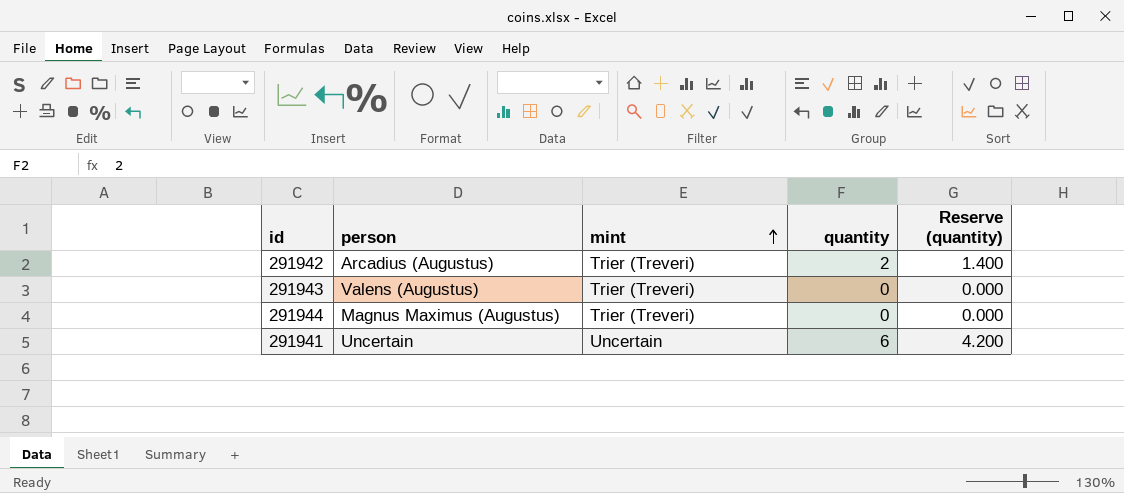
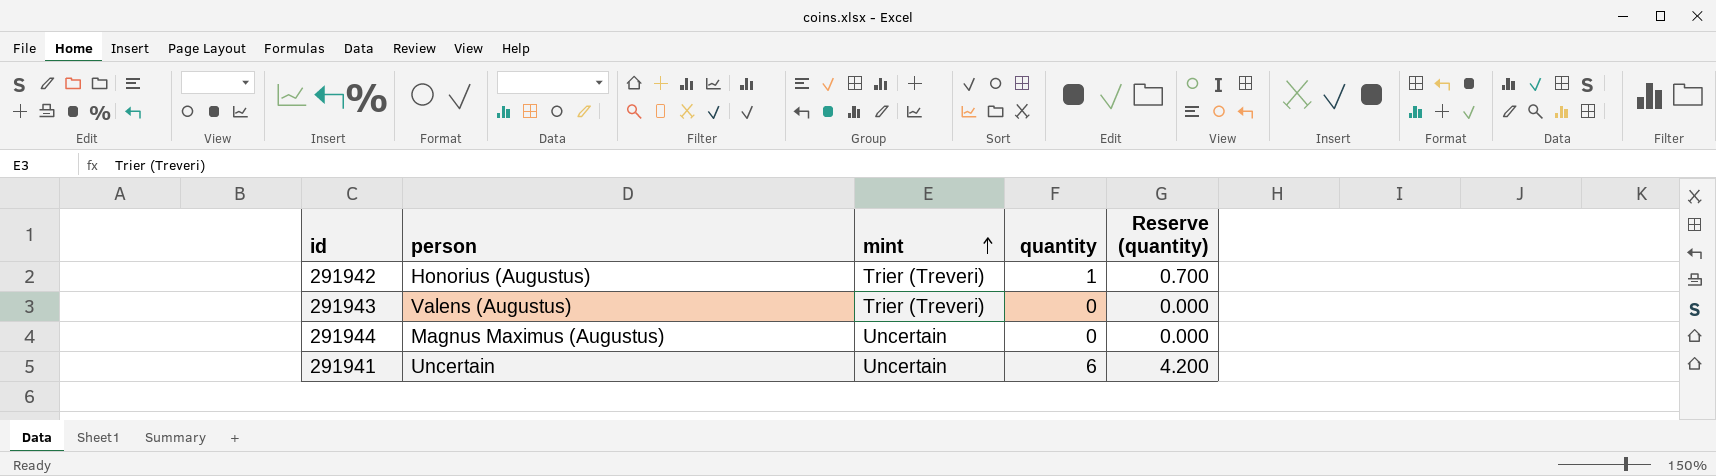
291942 | person: Arcadius (Augustus) -> Honorius (Augustus)
291942 | quantity: 2 -> 1
291942 | Reserve (quantity): 1.400 -> 0.700
291944 | mint: Trier (Treveri) -> Uncertain

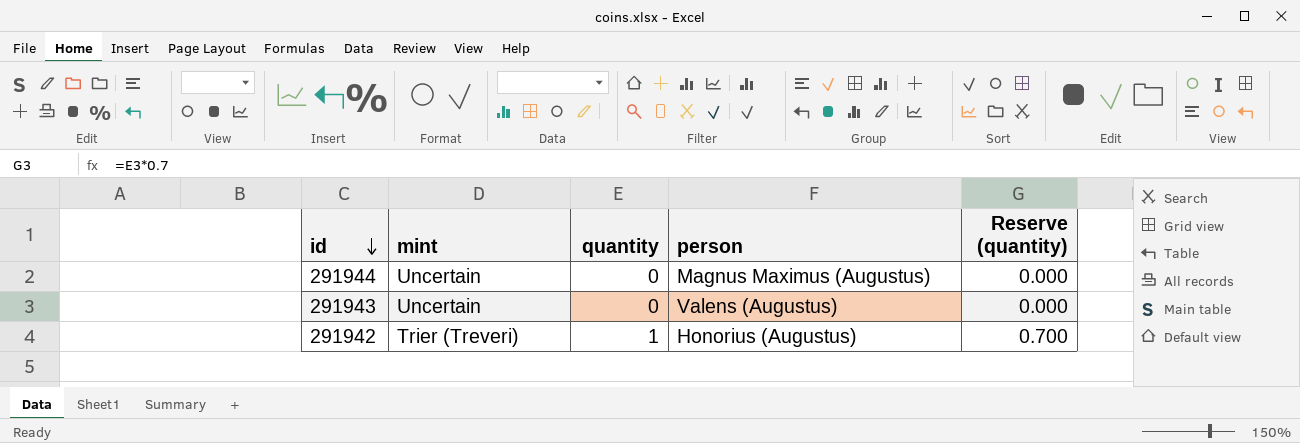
row order: mint ascending -> id descending
column person | position: 2 -> 4
row 291941: Uncertain | Uncertain | 6 | 4.200 -> none
291943 | mint: Trier (Treveri) -> Uncertain

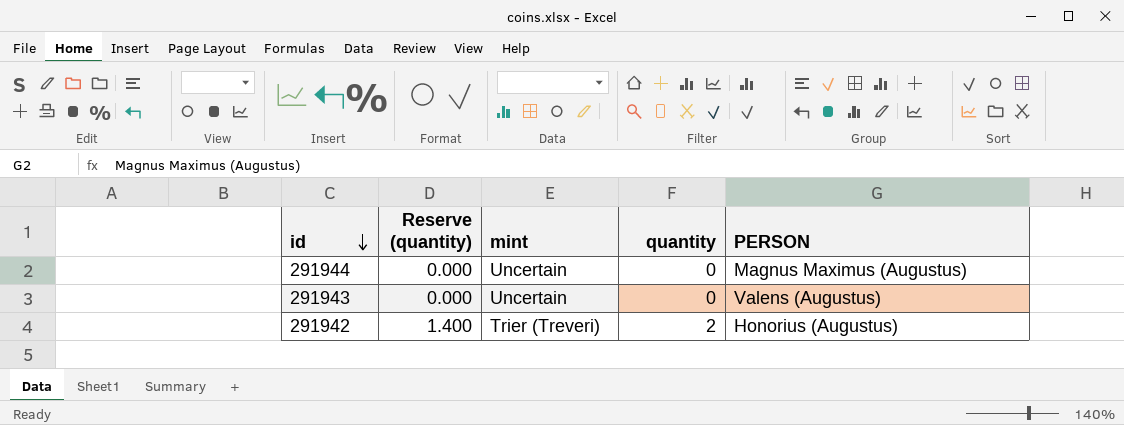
column Reserve (quantity) | position: 5 -> 2
column name: person -> PERSON
291942 | Reserve (quantity): 0.700 -> 1.400
291942 | quantity: 1 -> 2

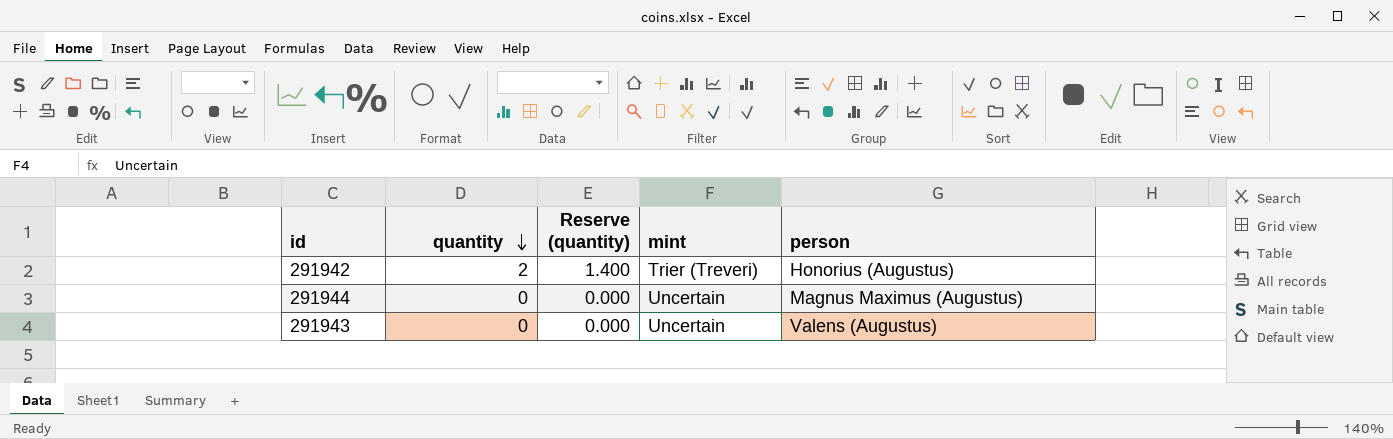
row order: id descending -> quantity descending
column quantity | position: 4 -> 2
column name: PERSON -> person

